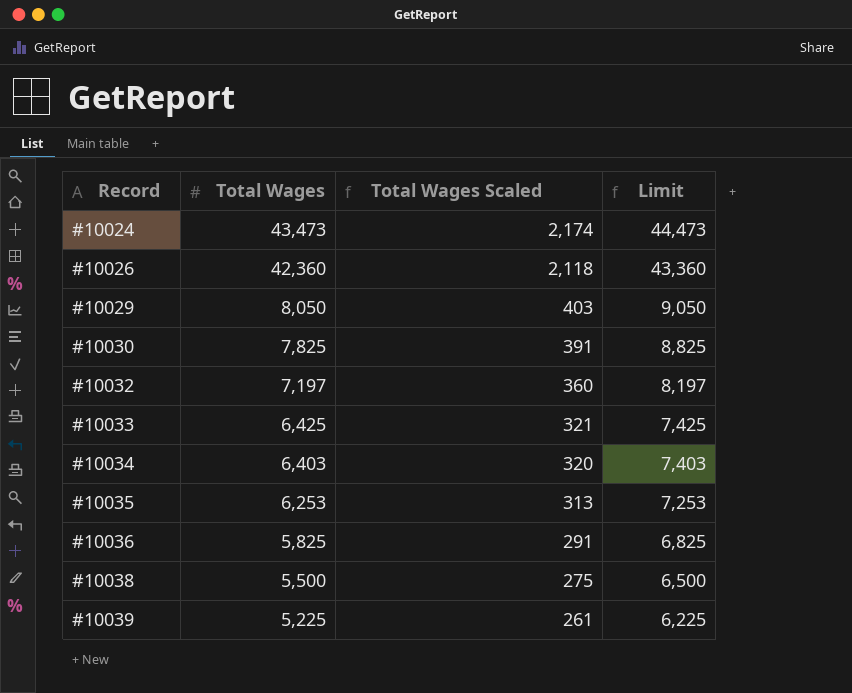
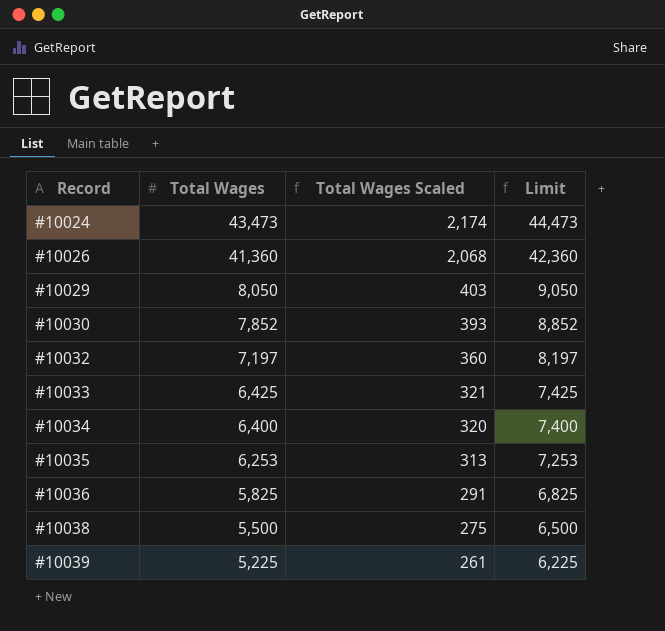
#10026 | Total Wages: 42,360 -> 41,360
#10026 | Total Wages Scaled: 2,118 -> 2,068
#10026 | Limit: 43,360 -> 42,360
#10030 | Total Wages: 7,825 -> 7,852
#10030 | Total Wages Scaled: 391 -> 393
#10030 | Limit: 8,825 -> 8,852
#10034 | Total Wages: 6,403 -> 6,400
#10034 | Limit: 7,403 -> 7,400

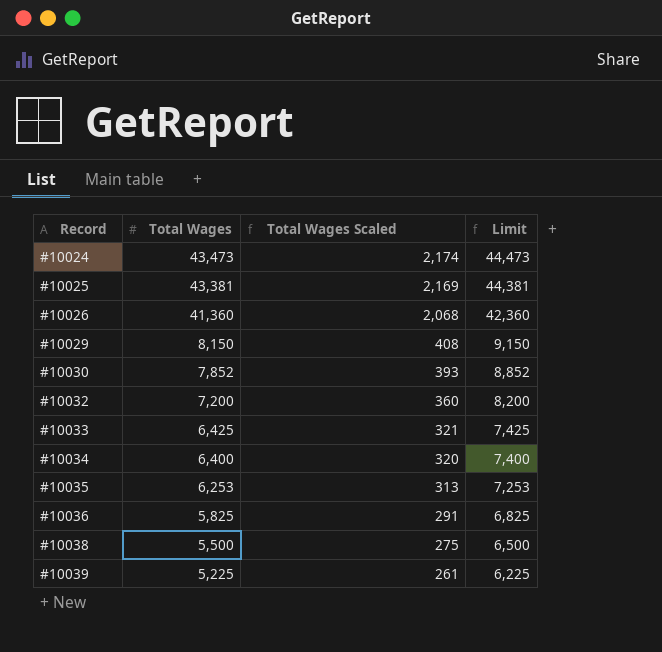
row #10025: none -> 43,381 | 2,169 | 44,381
#10029 | Total Wages: 8,050 -> 8,150
#10029 | Total Wages Scaled: 403 -> 408
#10029 | Limit: 9,050 -> 9,150
#10032 | Total Wages: 7,197 -> 7,200
#10032 | Limit: 8,197 -> 8,200

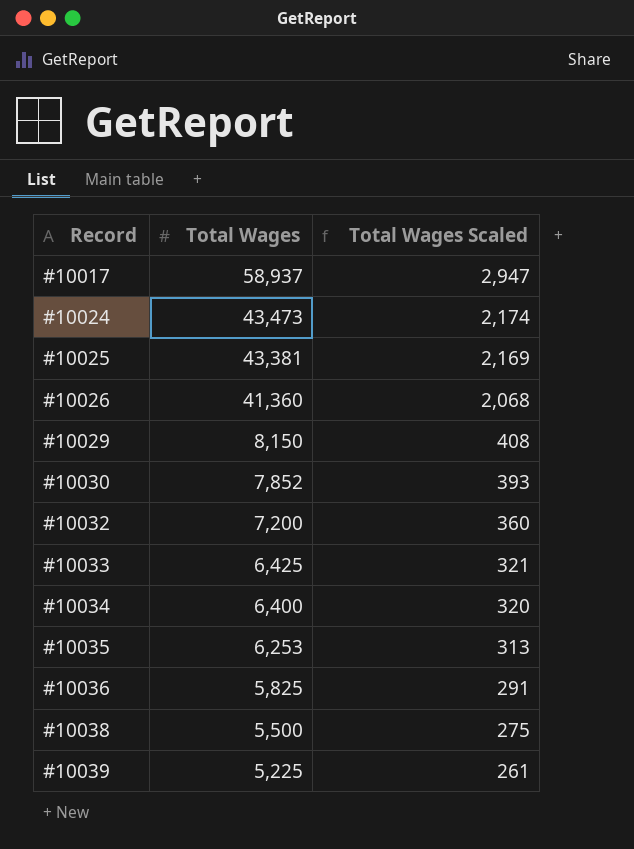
column Limit | formula: [Total Wages] + 1000 -> none
row #10017: none -> 58,937 | 2,947

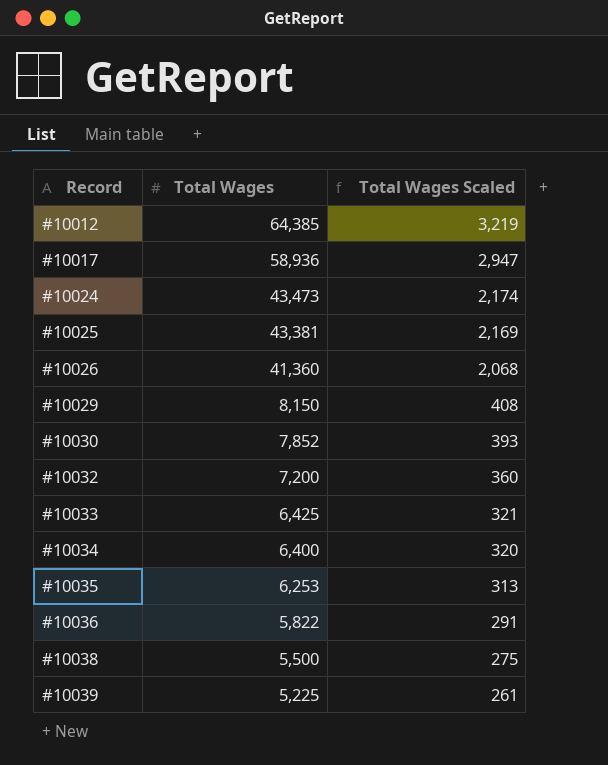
row #10012: none -> 64,385 | 3,219
#10017 | Total Wages: 58,937 -> 58,936
#10036 | Total Wages: 5,825 -> 5,822

